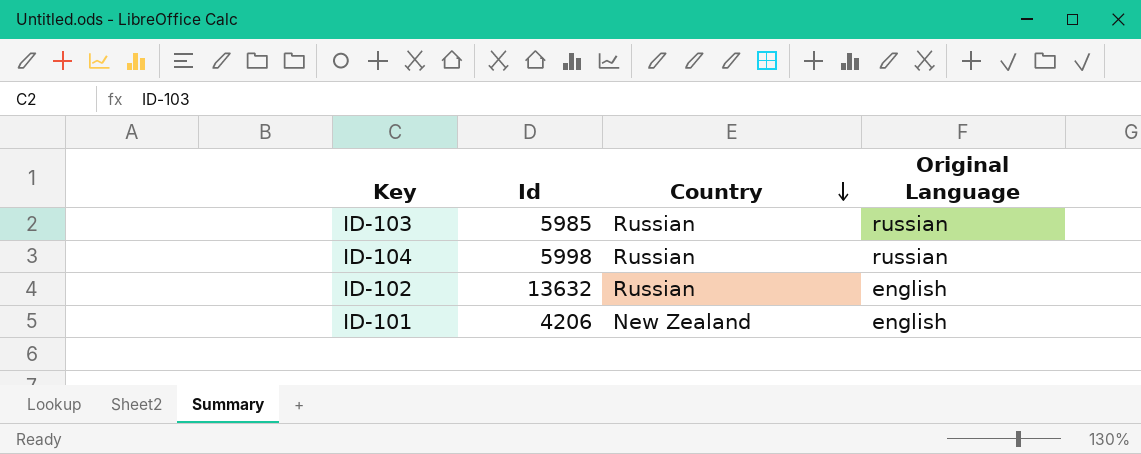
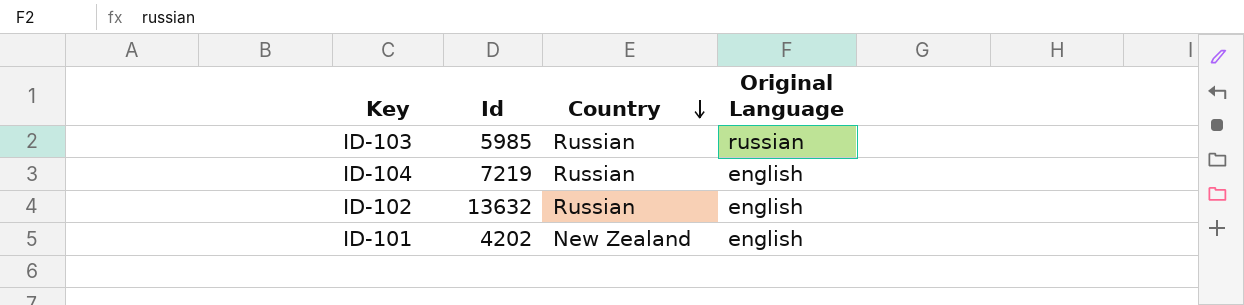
ID-104 | Id: 5998 -> 7219
ID-104 | Original Language: russian -> english
ID-101 | Id: 4206 -> 4202

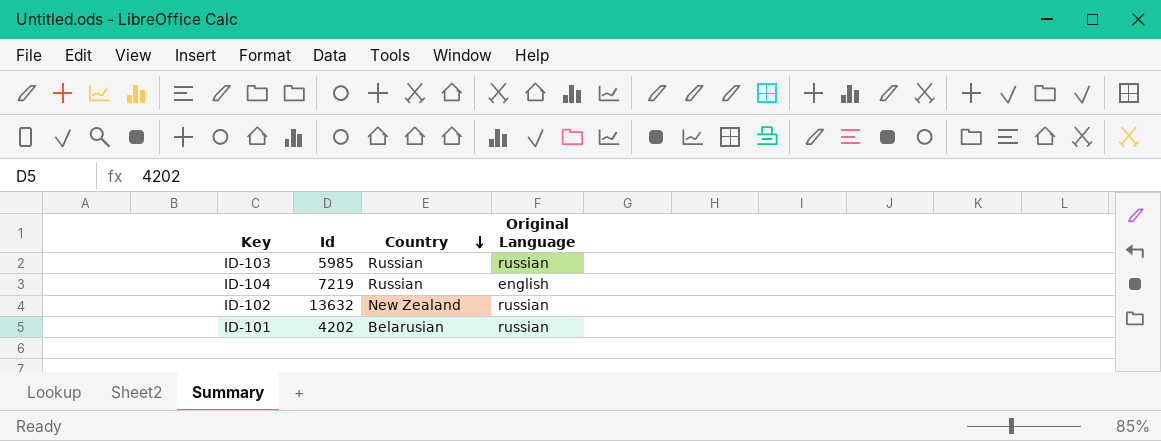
ID-102 | Country: Russian -> New Zealand
ID-102 | Original Language: english -> russian
ID-101 | Country: New Zealand -> Belarusian
ID-101 | Original Language: english -> russian

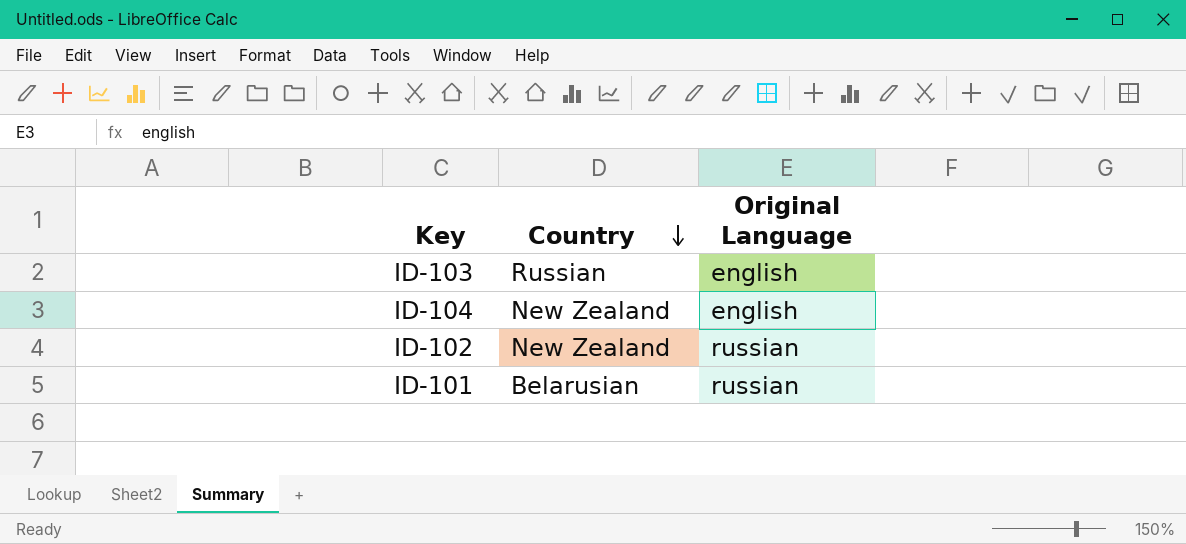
column Id | position: 2 -> none
ID-103 | Original Language: russian -> english
ID-104 | Country: Russian -> New Zealand

